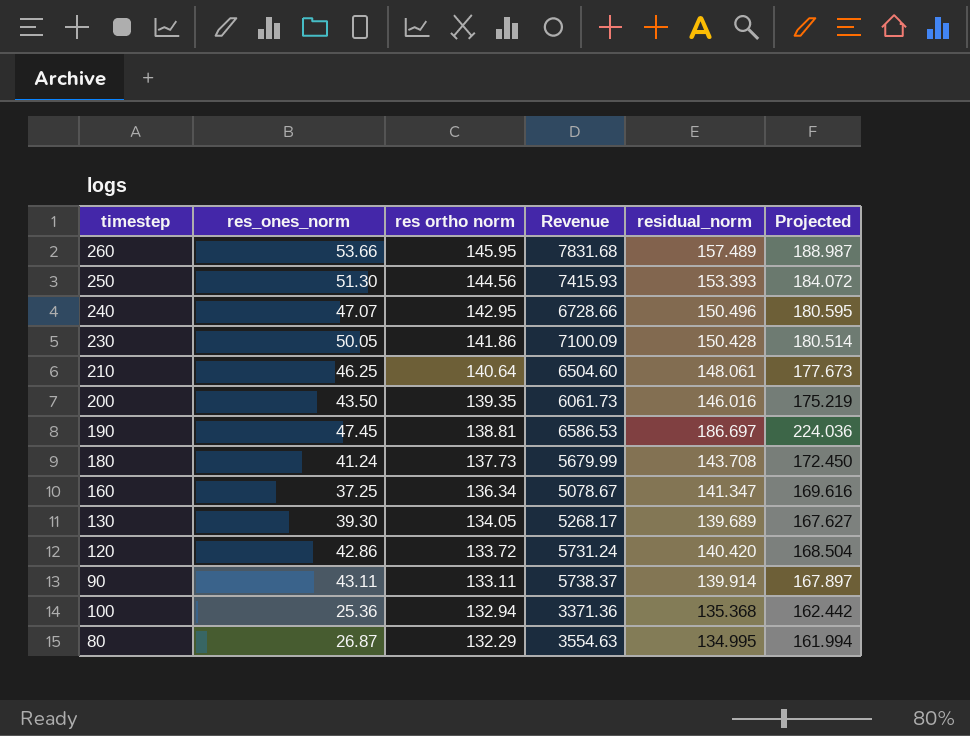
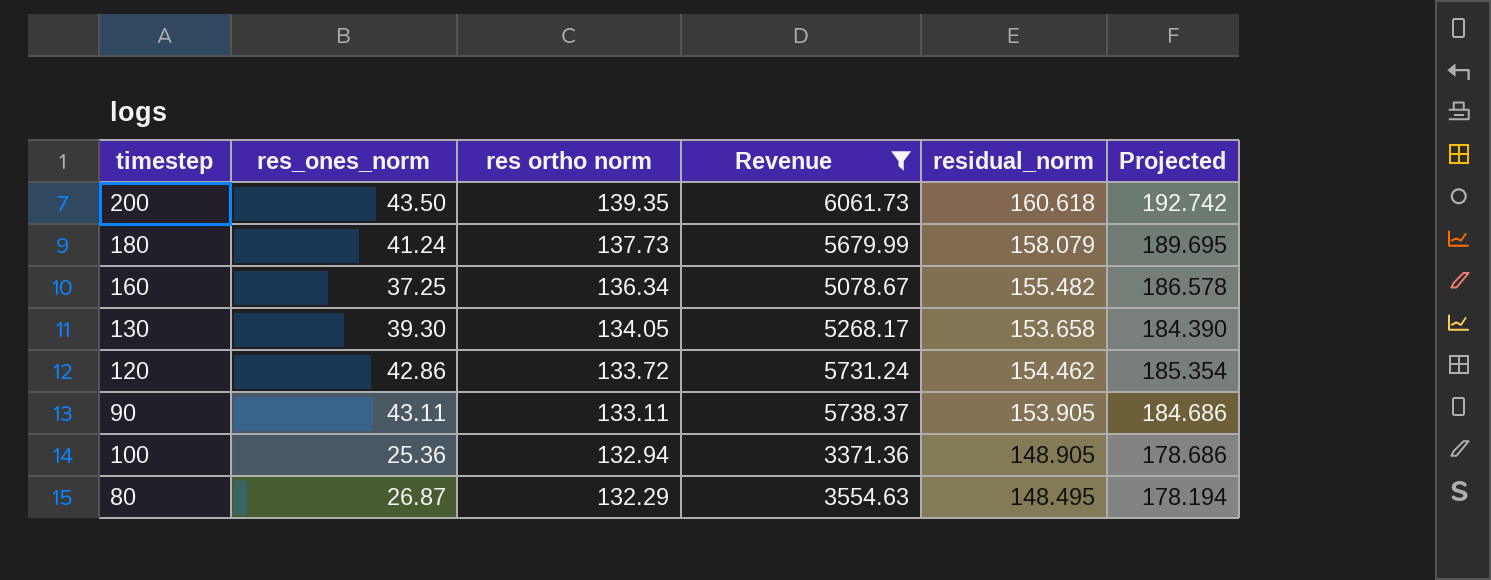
filter: none -> Revenue <= 6061.73
200 | residual_norm: 146.016 -> 160.618
200 | Projected: 175.219 -> 192.742
180 | residual_norm: 143.708 -> 158.079
180 | Projected: 172.450 -> 189.695
160 | residual_norm: 141.347 -> 155.482
160 | Projected: 169.616 -> 186.578
130 | residual_norm: 139.689 -> 153.658
130 | Projected: 167.627 -> 184.390
120 | residual_norm: 140.420 -> 154.462
120 | Projected: 168.504 -> 185.354
90 | residual_norm: 139.914 -> 153.905
90 | Projected: 167.897 -> 184.686
100 | residual_norm: 135.368 -> 148.905
100 | Projected: 162.442 -> 178.686
80 | residual_norm: 134.995 -> 148.495
80 | Projected: 161.994 -> 178.194

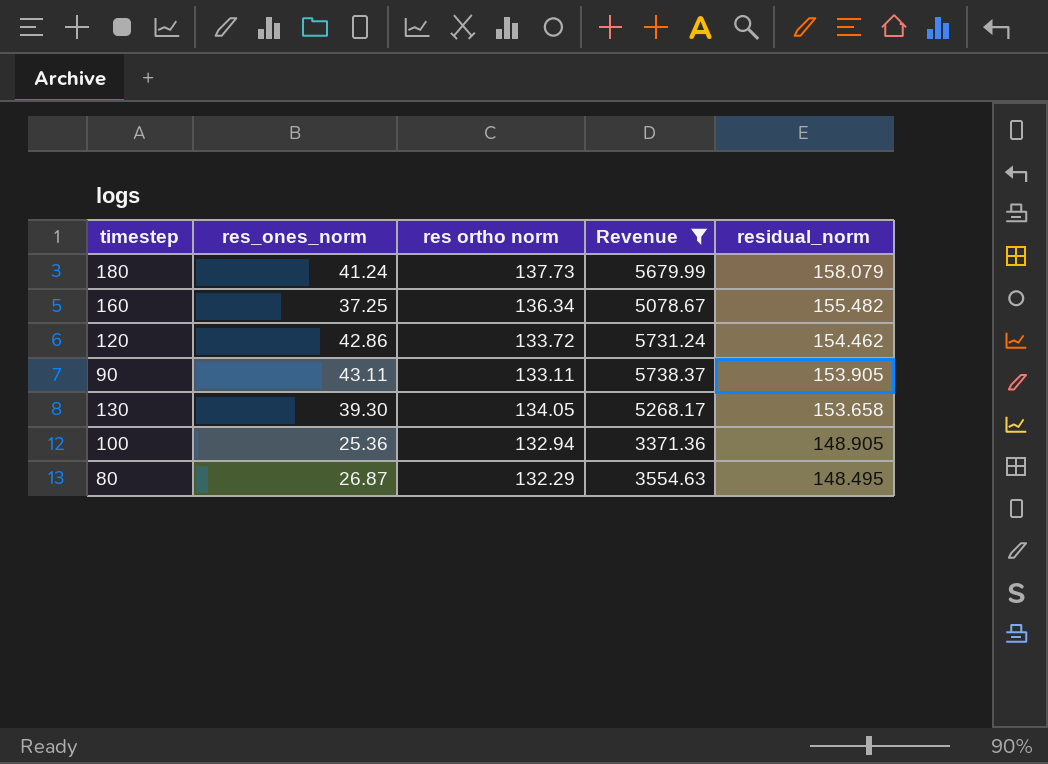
row order: res ortho norm descending -> residual_norm descending
column Projected | formula: [residual_norm] * 1.2 -> none
row 200: 43.50 | 139.35 | 6061.73 | 160.618 | 192.742 -> none

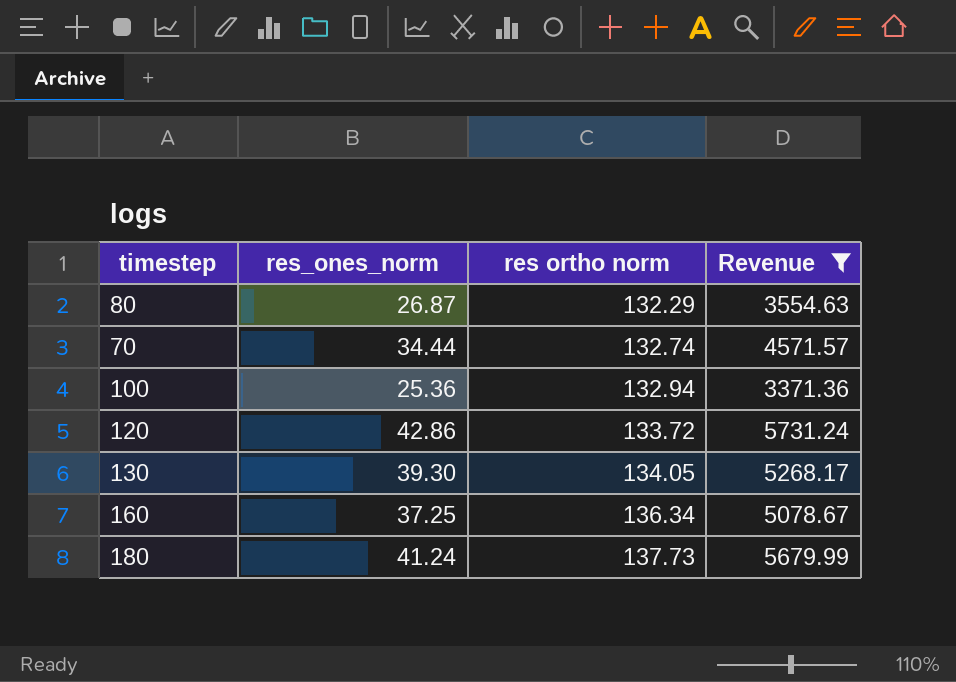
row order: residual_norm descending -> res ortho norm ascending
column residual_norm | position: 5 -> none
row 90: 43.11 | 133.11 | 5738.37 | 153.905 -> none
row 70: none -> 34.44 | 132.74 | 4571.57

